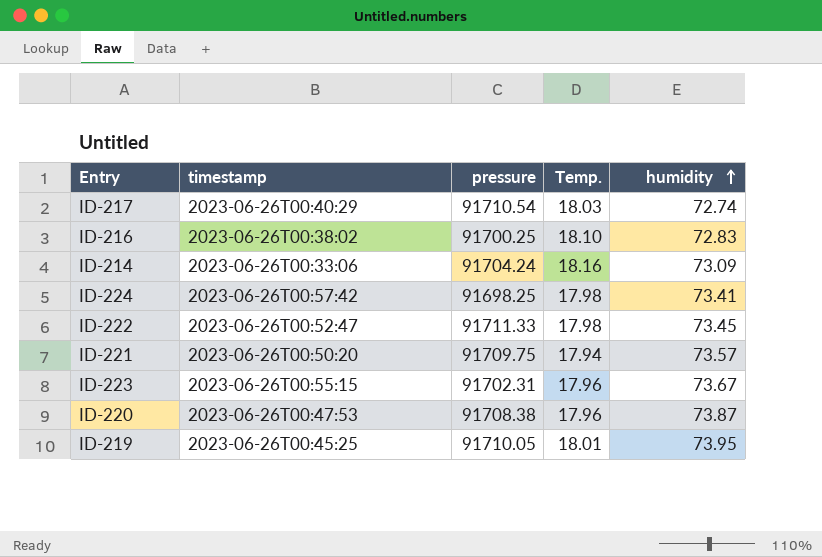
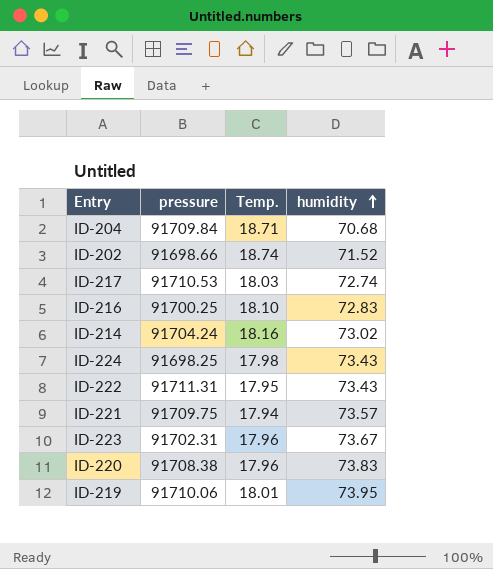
column timestamp | position: 2 -> none
row ID-204: none -> 91709.84 | 18.71 | 70.68
row ID-202: none -> 91698.66 | 18.74 | 71.52
ID-217 | pressure: 91710.54 -> 91710.53
ID-214 | humidity: 73.09 -> 73.02
ID-224 | humidity: 73.41 -> 73.43
ID-222 | pressure: 91711.33 -> 91711.31
ID-222 | Temp.: 17.98 -> 17.95
ID-222 | humidity: 73.45 -> 73.43
ID-220 | humidity: 73.87 -> 73.83
ID-219 | pressure: 91710.05 -> 91710.06

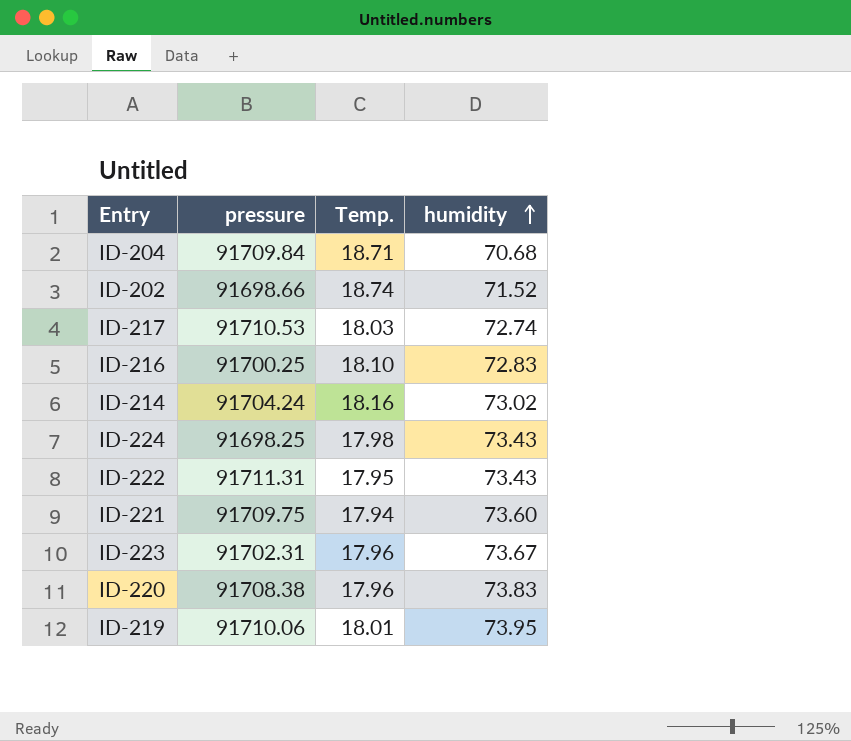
ID-221 | humidity: 73.57 -> 73.60

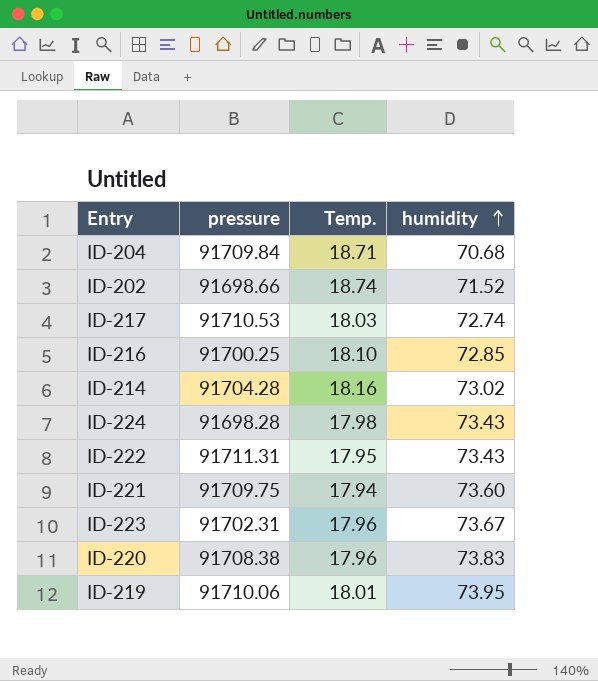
ID-216 | humidity: 72.83 -> 72.85
ID-214 | pressure: 91704.24 -> 91704.28
ID-224 | pressure: 91698.25 -> 91698.28

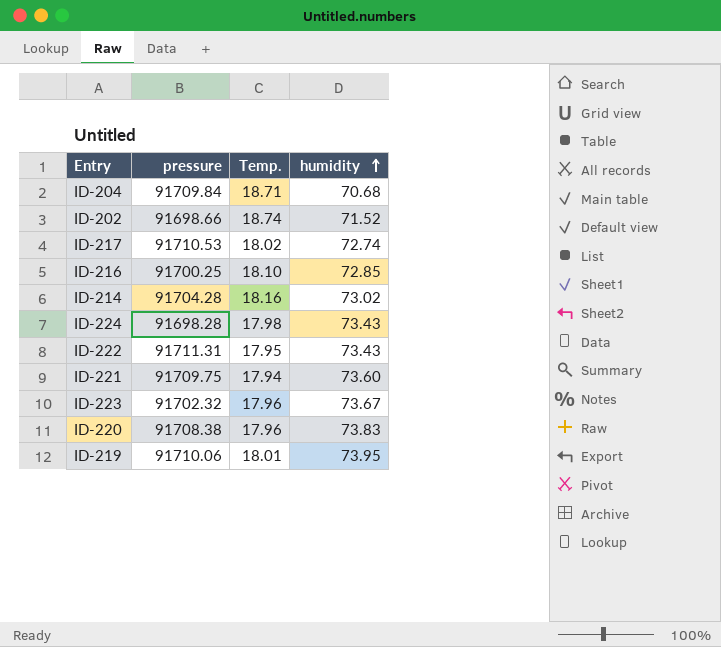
ID-217 | Temp.: 18.03 -> 18.02
ID-223 | pressure: 91702.31 -> 91702.32

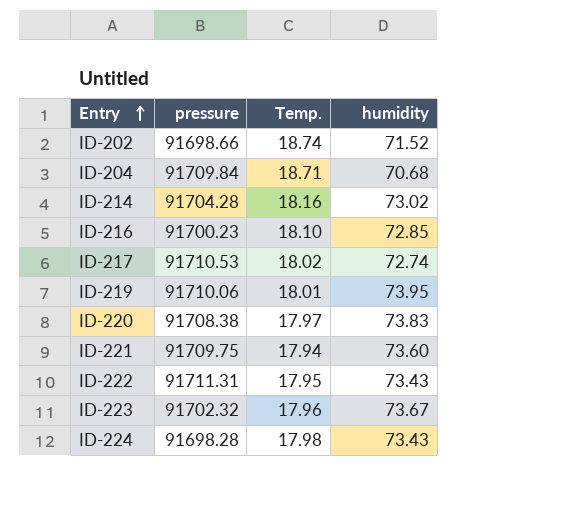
row order: humidity ascending -> Entry ascending
ID-216 | pressure: 91700.25 -> 91700.23
ID-220 | Temp.: 17.96 -> 17.97

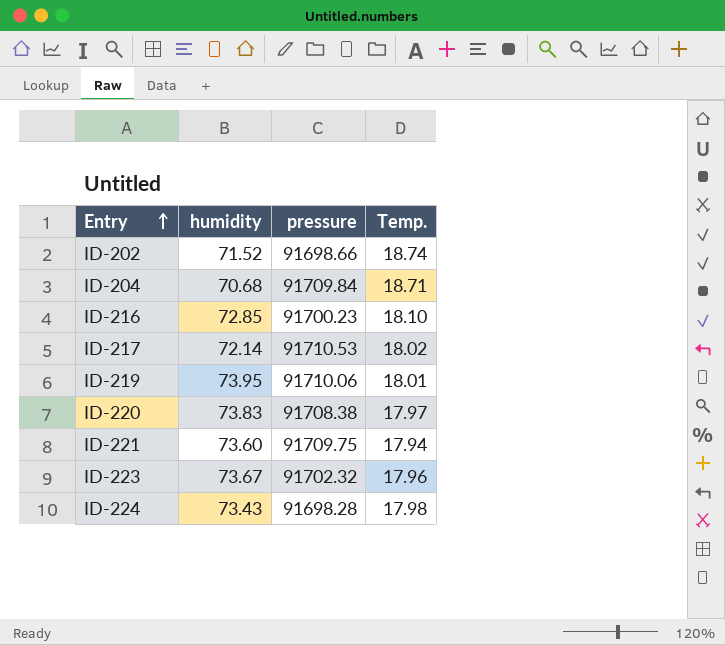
column humidity | position: 4 -> 2
row ID-214: 91704.28 | 18.16 | 73.02 -> none
row ID-222: 91711.31 | 17.95 | 73.43 -> none
ID-217 | humidity: 72.74 -> 72.14

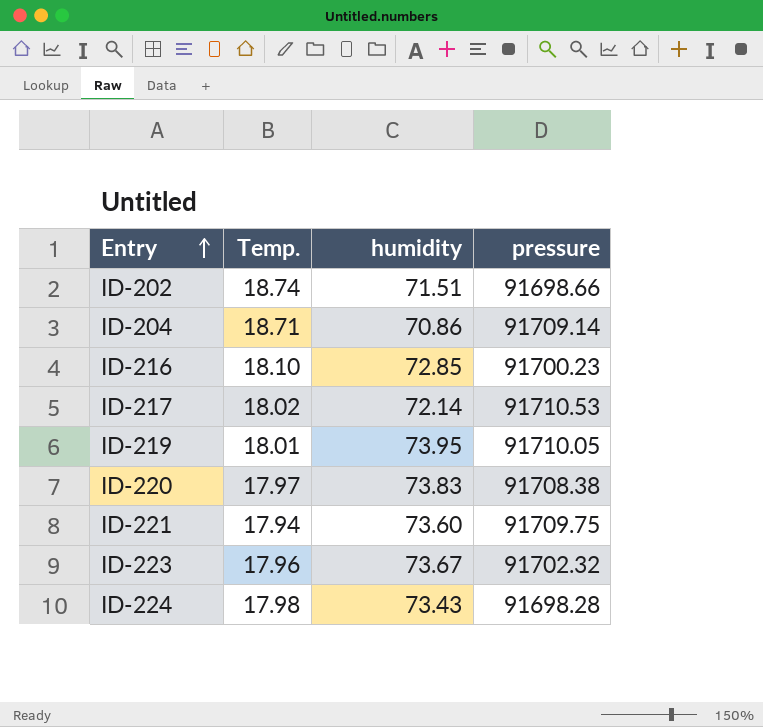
column Temp. | position: 4 -> 2
ID-202 | humidity: 71.52 -> 71.51
ID-204 | humidity: 70.68 -> 70.86
ID-204 | pressure: 91709.84 -> 91709.14
ID-219 | pressure: 91710.06 -> 91710.05

